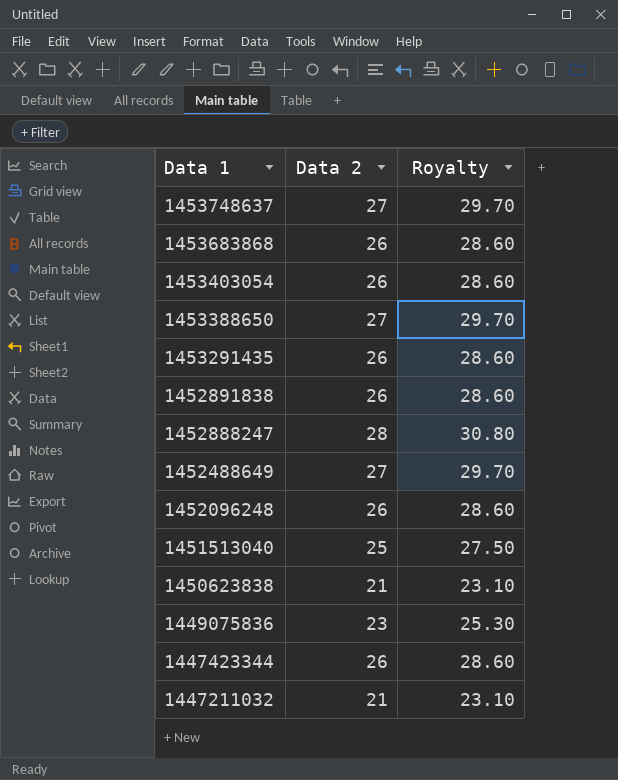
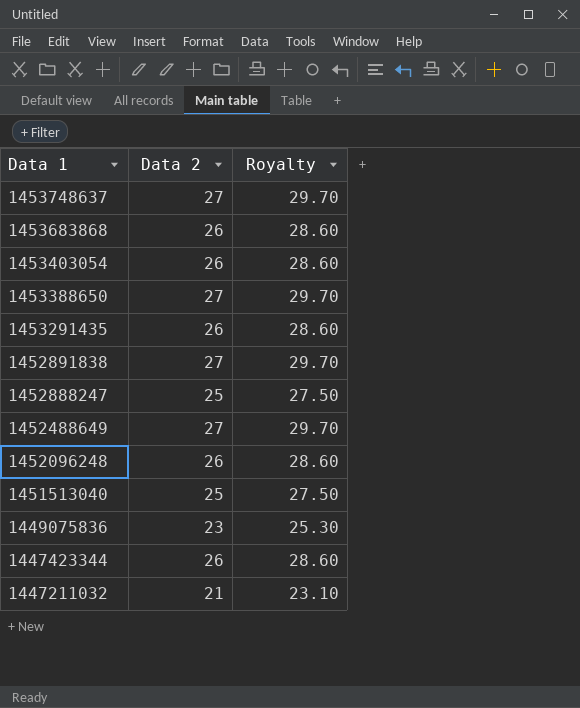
row 1450623838: 21 | 23.10 -> none
1452891838 | Data 2: 26 -> 27
1452891838 | Royalty: 28.60 -> 29.70
1452888247 | Data 2: 28 -> 25
1452888247 | Royalty: 30.80 -> 27.50

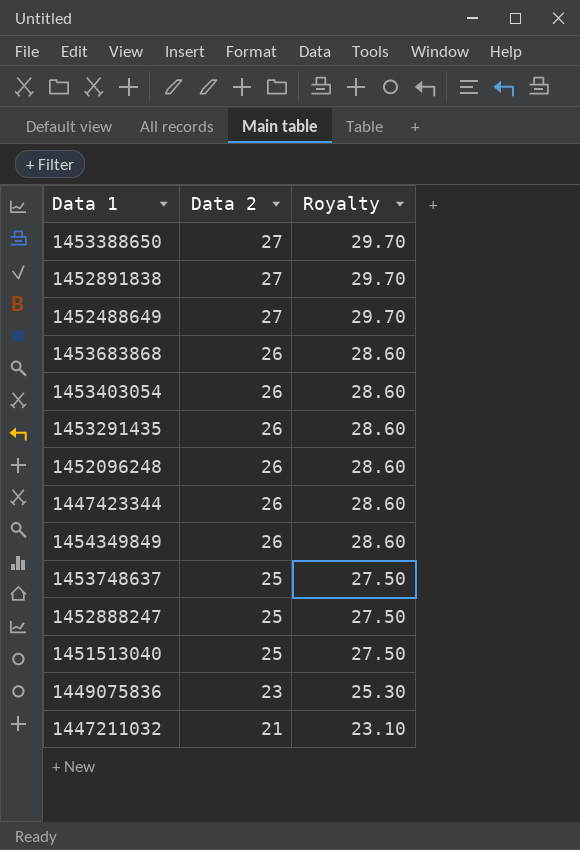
row order: Data 1 descending -> Data 2 descending
row 1454349849: none -> 26 | 28.60
1453748637 | Data 2: 27 -> 25
1453748637 | Royalty: 29.70 -> 27.50

